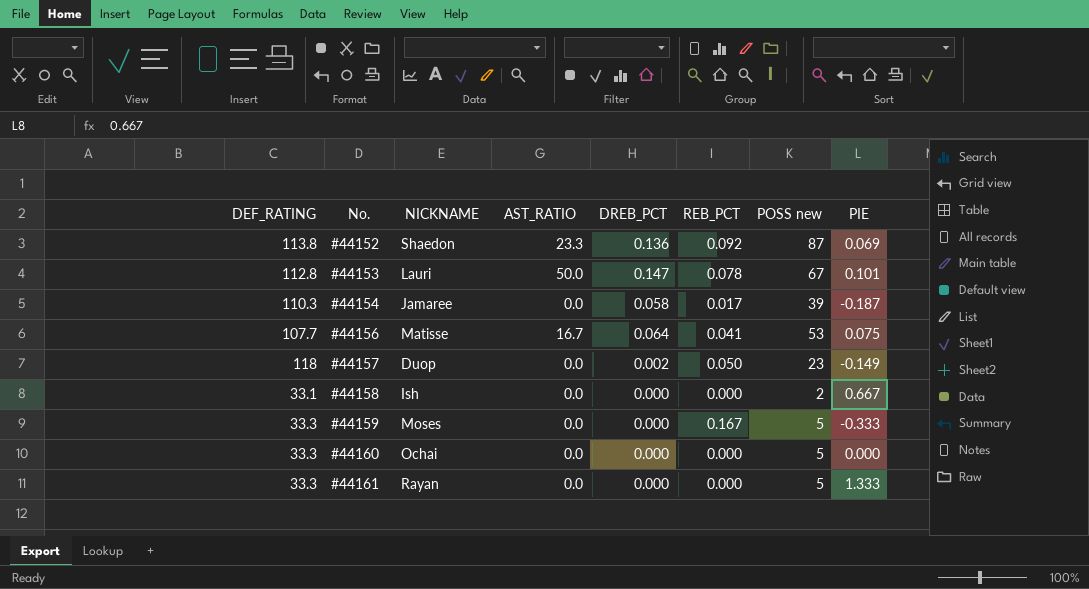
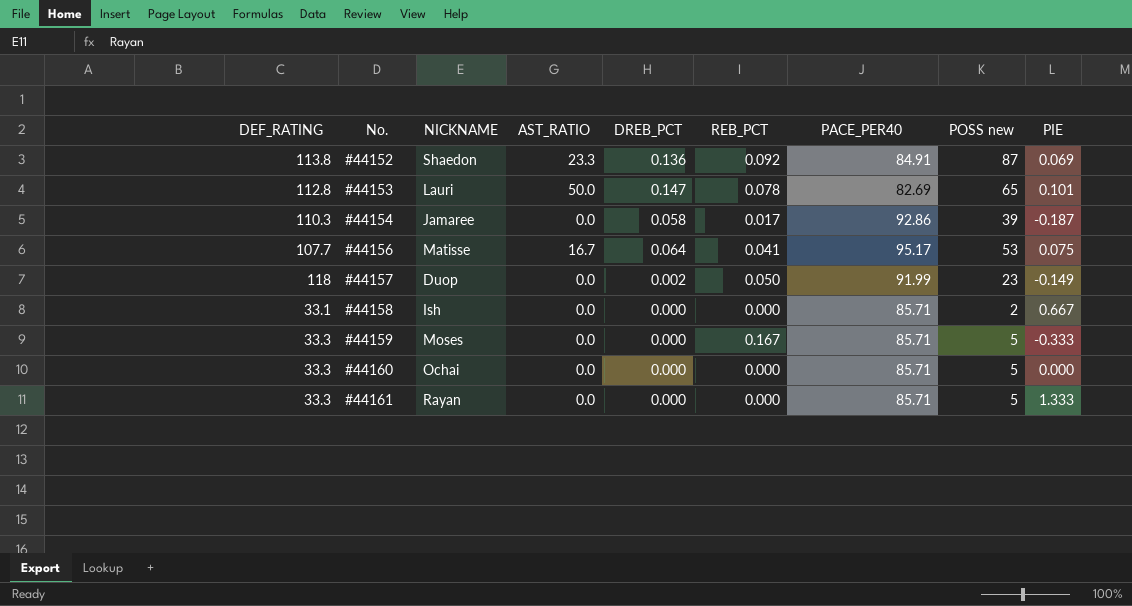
column PACE_PER40 | position: none -> 7
#44153 | POSS new: 67 -> 65

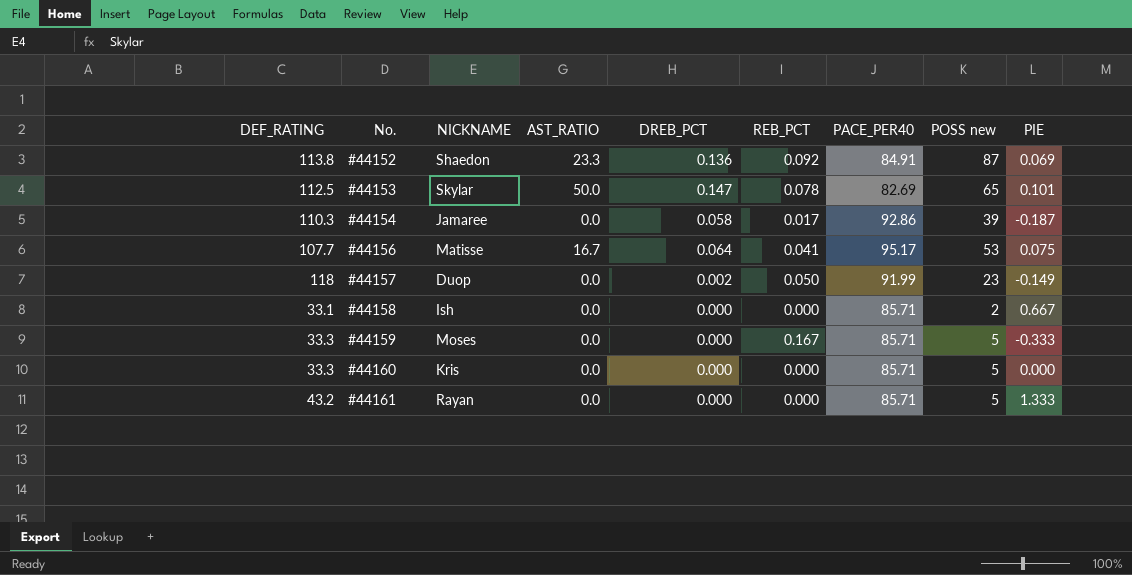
#44153 | DEF_RATING: 112.8 -> 112.5
#44153 | NICKNAME: Lauri -> Skylar
#44160 | NICKNAME: Ochai -> Kris
#44161 | DEF_RATING: 33.3 -> 43.2

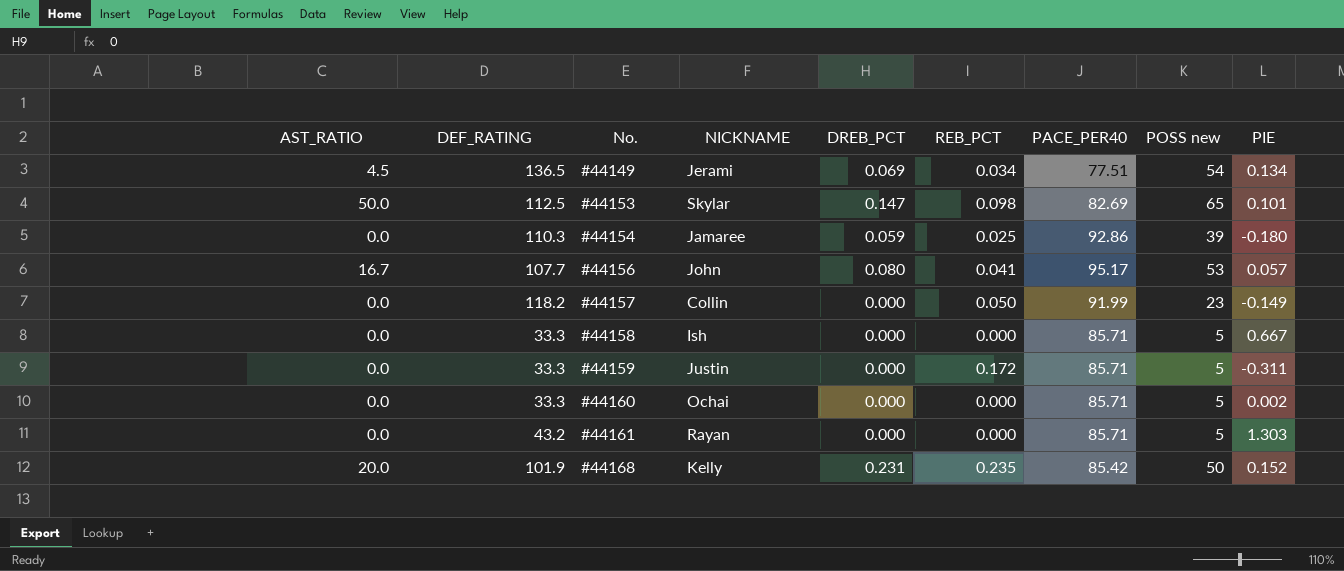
column AST_RATIO | position: 4 -> 1
row #44152: 113.8 | Shaedon | 23.3 | 0.136 | 0.092 | 84.91 | 87 | 0.069 -> none
row #44149: none -> 4.5 | 136.5 | Jerami | 0.069 | 0.034 | 77.51 | 54 | 0.134
#44153 | REB_PCT: 0.078 -> 0.098
#44154 | DREB_PCT: 0.058 -> 0.059
#44154 | REB_PCT: 0.017 -> 0.025
#44154 | PIE: -0.187 -> -0.180
#44156 | NICKNAME: Matisse -> John
#44156 | DREB_PCT: 0.064 -> 0.080
#44156 | PIE: 0.075 -> 0.057
#44157 | DEF_RATING: 118 -> 118.2
#44157 | NICKNAME: Duop -> Collin
#44157 | DREB_PCT: 0.002 -> 0.000
#44158 | DEF_RATING: 33.1 -> 33.3
#44158 | POSS new: 2 -> 5
#44159 | NICKNAME: Moses -> Justin
#44159 | REB_PCT: 0.167 -> 0.172
#44159 | PIE: -0.333 -> -0.311
#44160 | NICKNAME: Kris -> Ochai
#44160 | PIE: 0.000 -> 0.002
#44161 | PIE: 1.333 -> 1.303
row #44168: none -> 20.0 | 101.9 | Kelly | 0.231 | 0.235 | 85.42 | 50 | 0.152

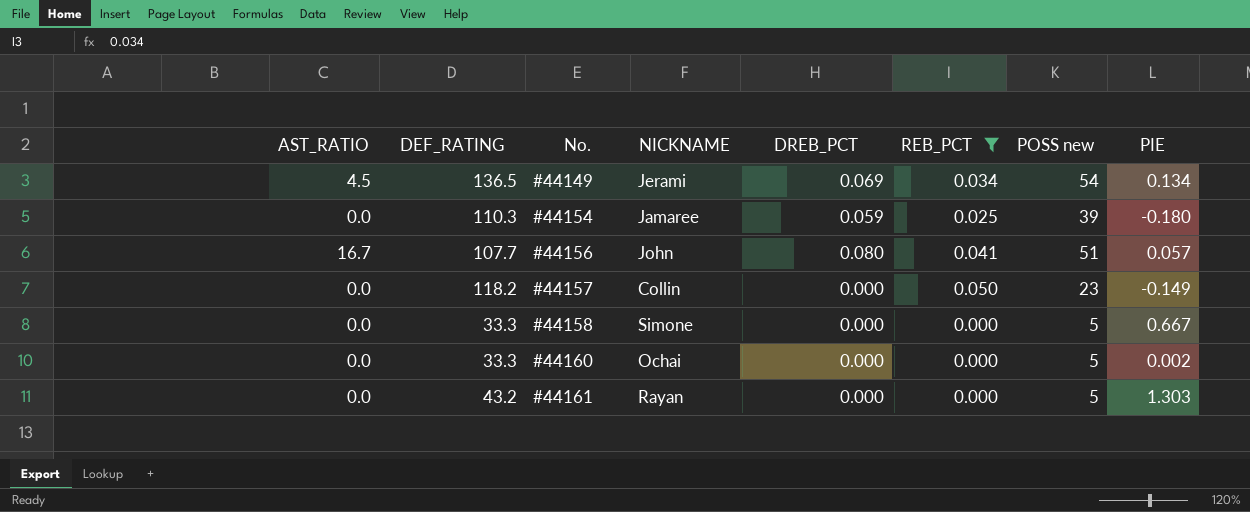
filter: none -> REB_PCT <= 0.050
column PACE_PER40 | position: 7 -> none
#44156 | POSS new: 53 -> 51
#44158 | NICKNAME: Ish -> Simone

